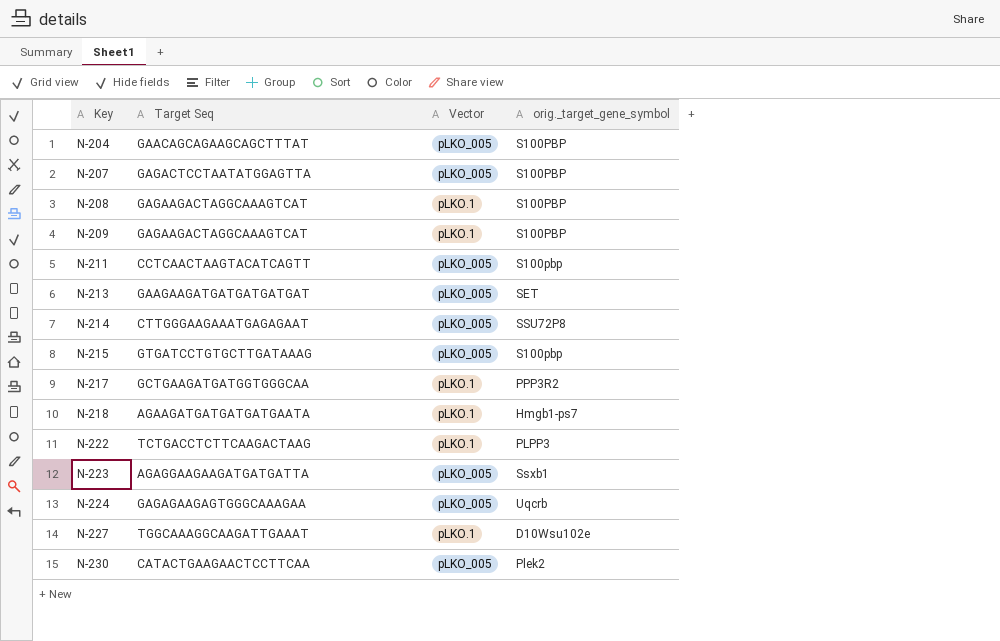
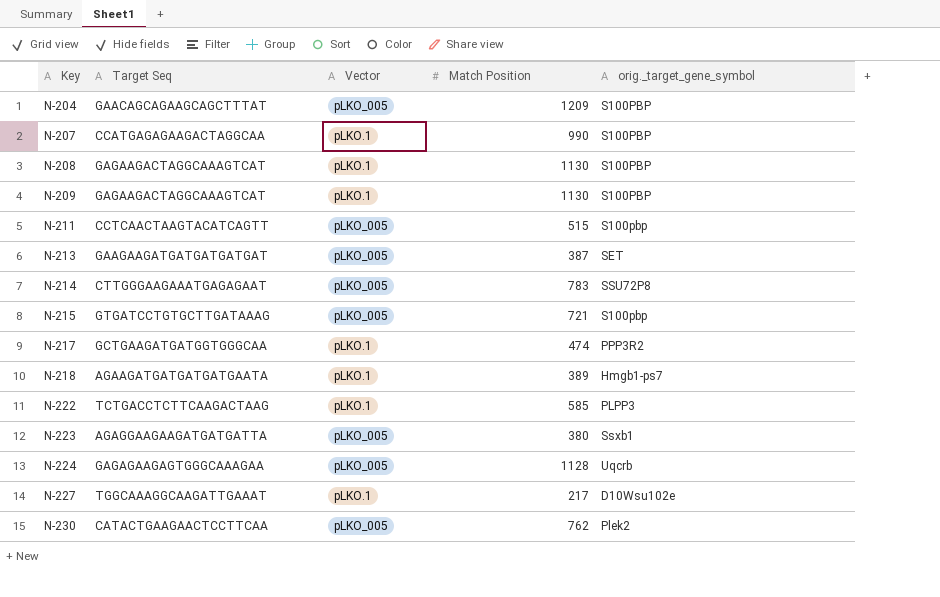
column Match Position | position: none -> 4
N-207 | Target Seq: GAGACTCCTAATATGGAGTTA -> CCATGAGAGAAGACTAGGCAA
N-207 | Vector: pLKO_005 -> pLKO.1

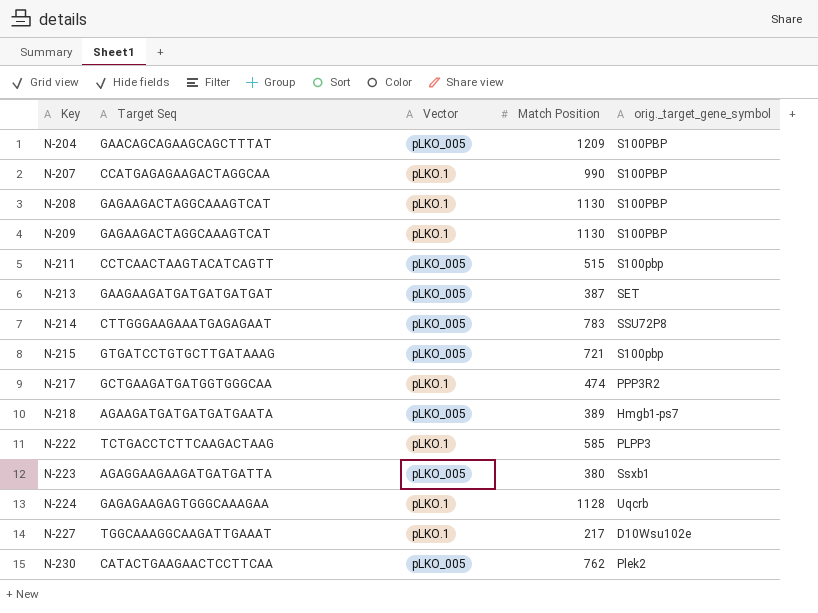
N-218 | Vector: pLKO.1 -> pLKO_005
N-224 | Vector: pLKO_005 -> pLKO.1

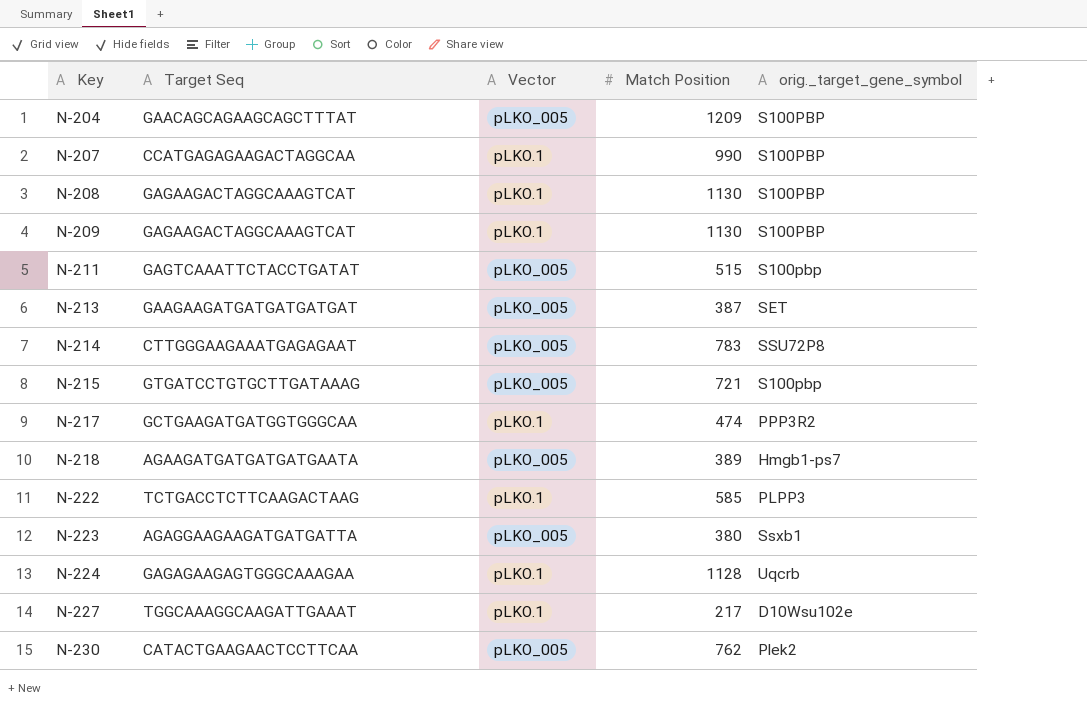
N-211 | Target Seq: CCTCAACTAAGTACATCAGTT -> GAGTCAAATTCTACCTGATAT

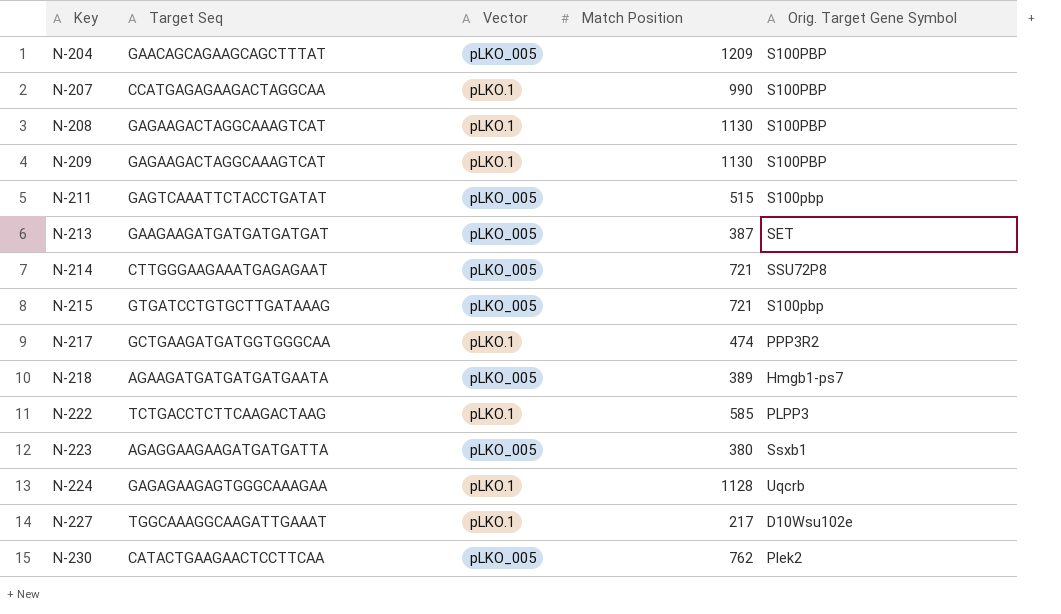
column name: orig._target_gene_symbol -> Orig. Target Gene Symbol
N-214 | Match Position: 783 -> 721

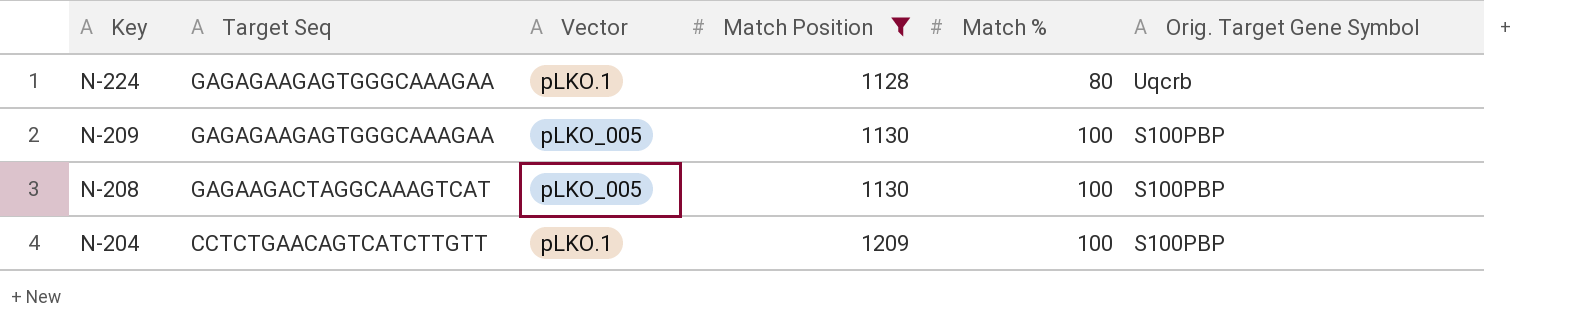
filter: none -> Match Position >= 1128
row order: Key ascending -> Key descending
column Match % | position: none -> 5
N-209 | Target Seq: GAGAAGACTAGGCAAAGTCAT -> GAGAGAAGAGTGGGCAAAGAA
N-209 | Vector: pLKO.1 -> pLKO_005
N-208 | Vector: pLKO.1 -> pLKO_005
N-204 | Target Seq: GAACAGCAGAAGCAGCTTTAT -> CCTCTGAACAGTCATCTTGTT
N-204 | Vector: pLKO_005 -> pLKO.1

